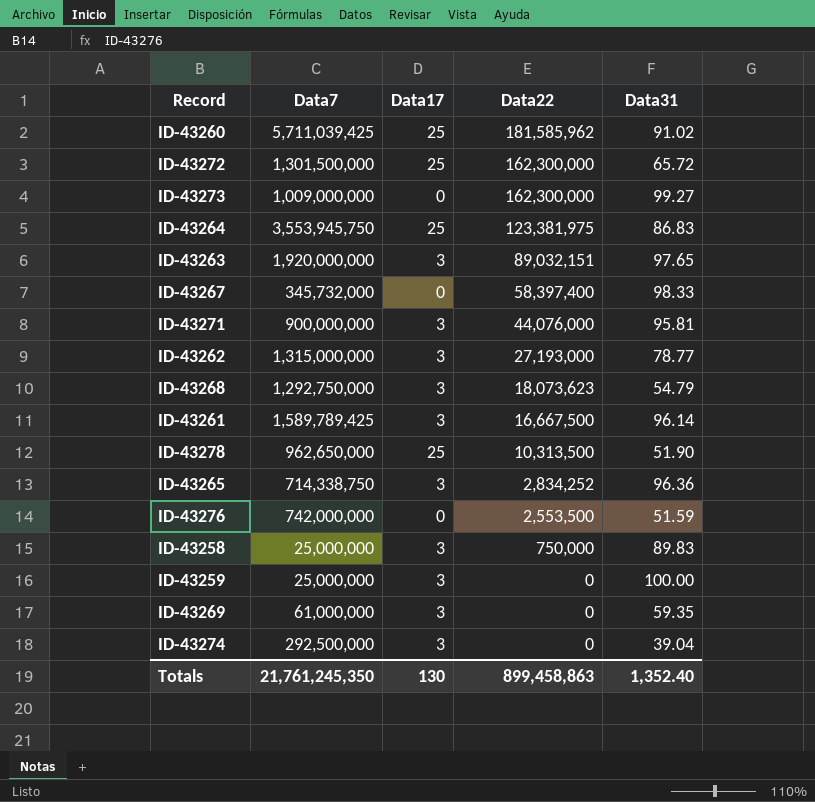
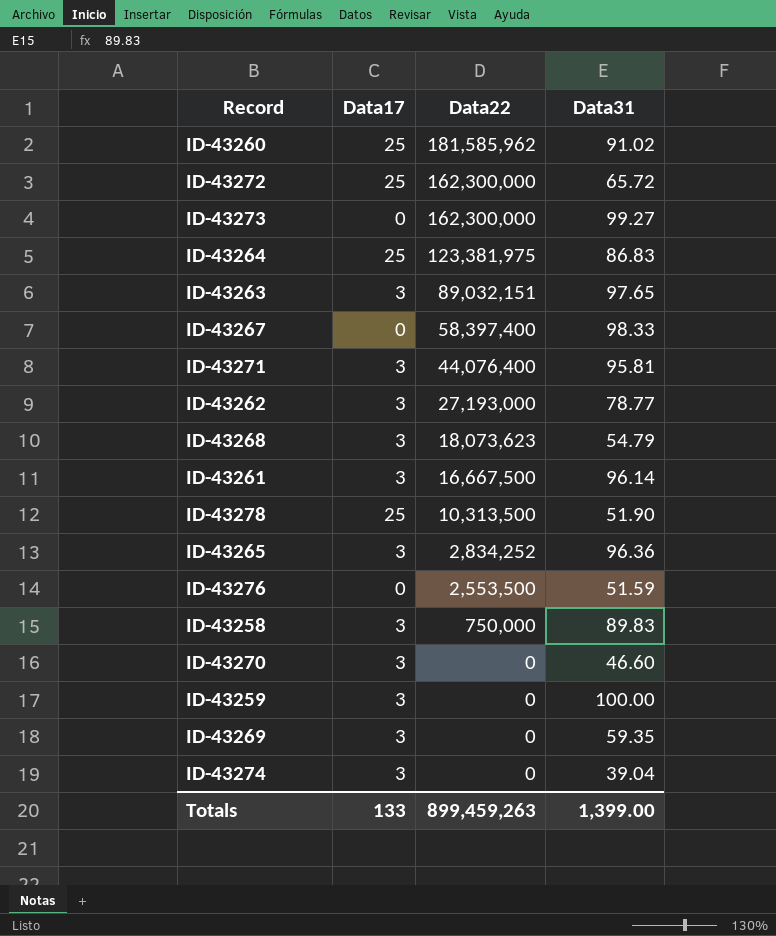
column Data7 | position: 2 -> none
ID-43271 | Data22: 44,076,000 -> 44,076,400
row ID-43270: none -> 3 | 0 | 46.60
Totals | Data17: 130 -> 133
Totals | Data22: 899,458,863 -> 899,459,263
Totals | Data31: 1,352.40 -> 1,399.00

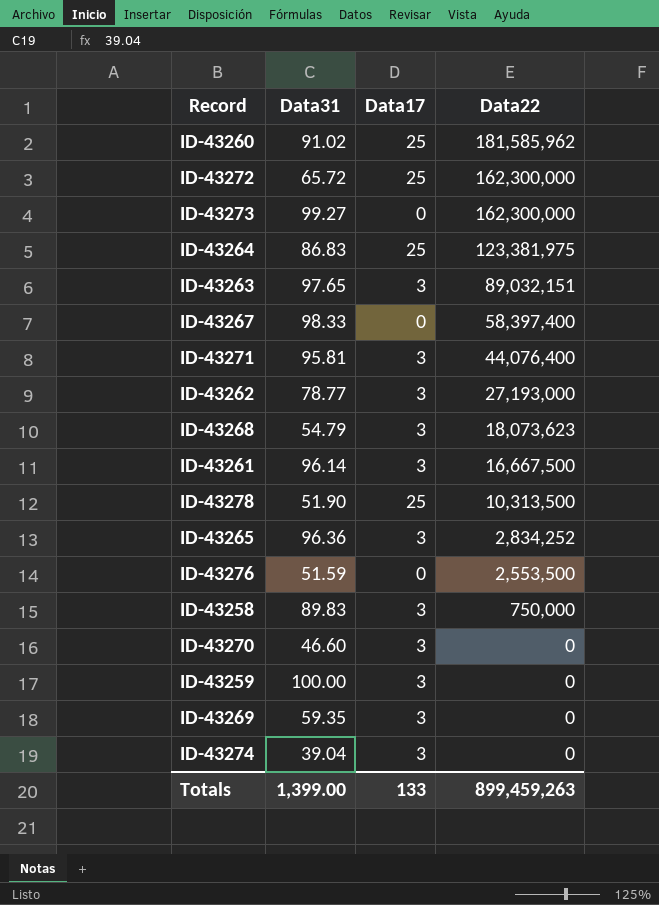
column Data31 | position: 4 -> 2

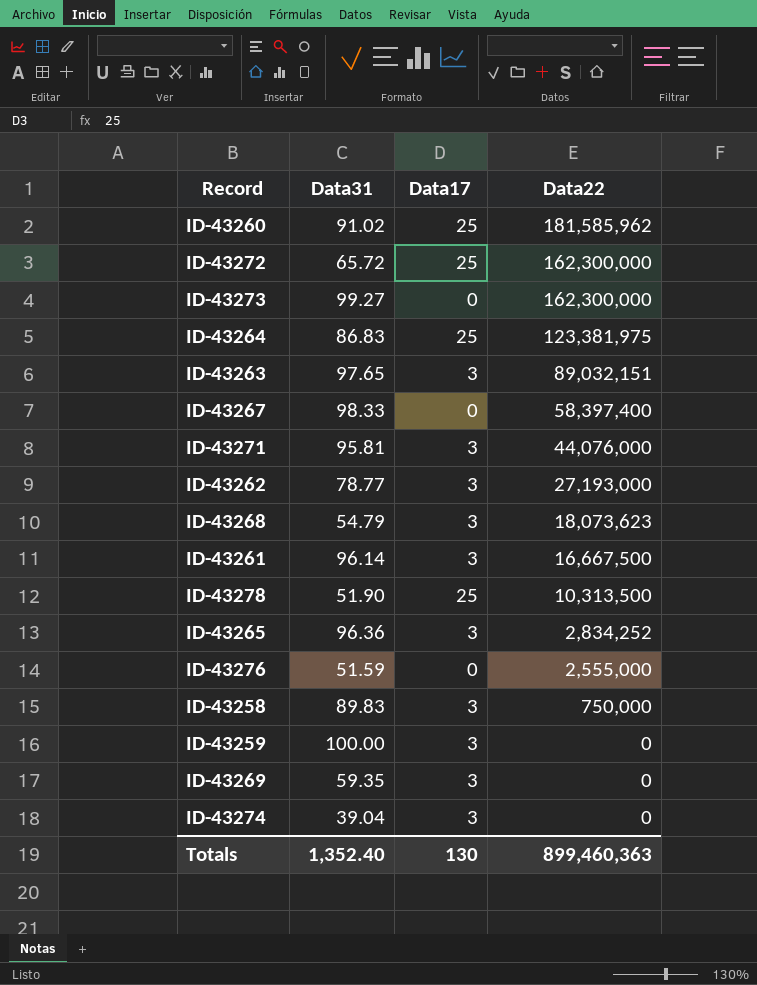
row ID-43270: 46.60 | 3 | 0 -> none
ID-43271 | Data22: 44,076,400 -> 44,076,000
ID-43276 | Data22: 2,553,500 -> 2,555,000
Totals | Data31: 1,399.00 -> 1,352.40
Totals | Data17: 133 -> 130
Totals | Data22: 899,459,263 -> 899,460,363

